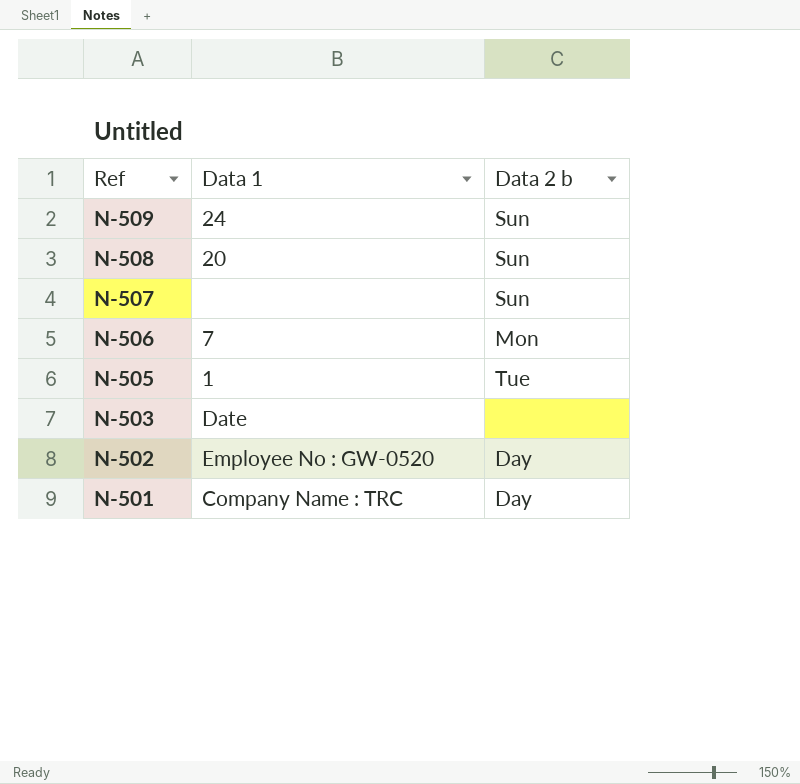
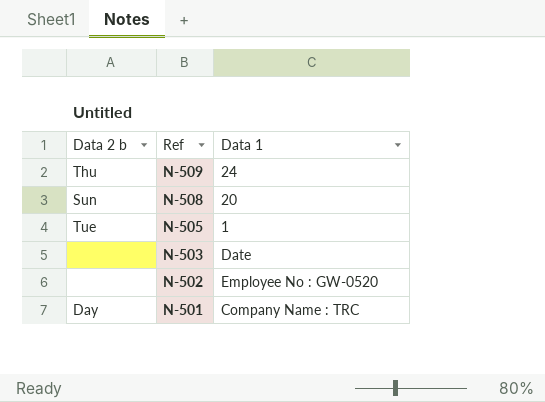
column Data 2 b | position: 3 -> 1
row N-507: none | Sun -> none
row N-506: 7 | Mon -> none
N-509 | Data 2 b: Sun -> Thu
N-502 | Data 2 b: Day -> none

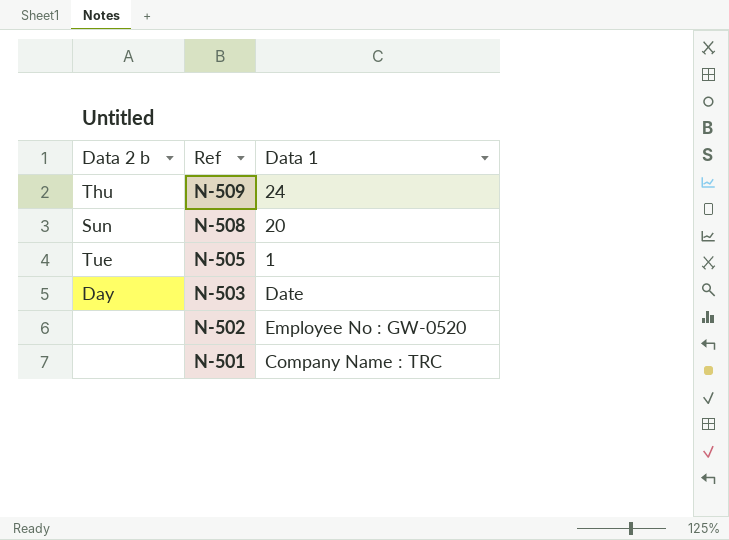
N-503 | Data 2 b: none -> Day
N-501 | Data 2 b: Day -> none

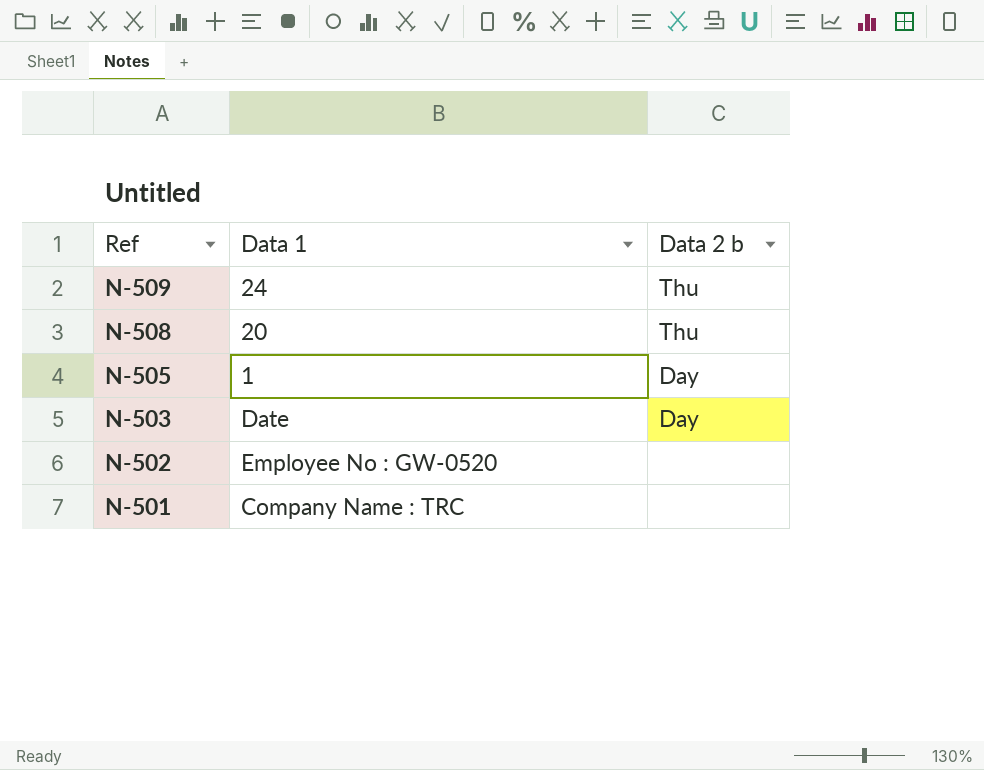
column Data 2 b | position: 1 -> 3
N-508 | Data 2 b: Sun -> Thu
N-505 | Data 2 b: Tue -> Day

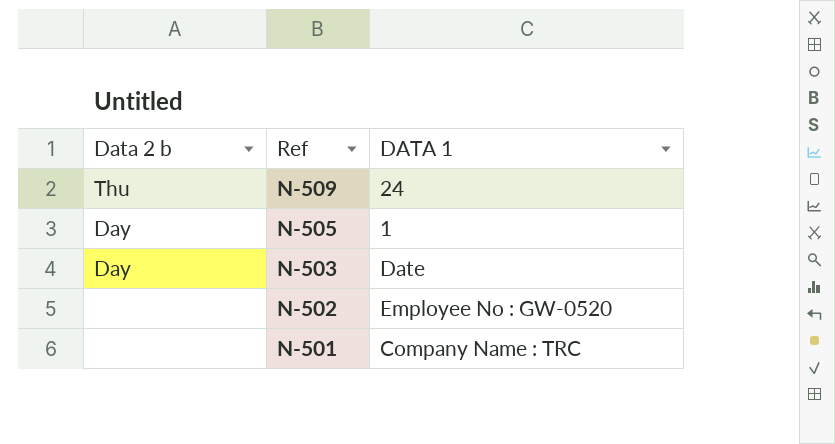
column Data 2 b | position: 3 -> 1
column name: Data 1 -> DATA 1
row N-508: 20 | Thu -> none

